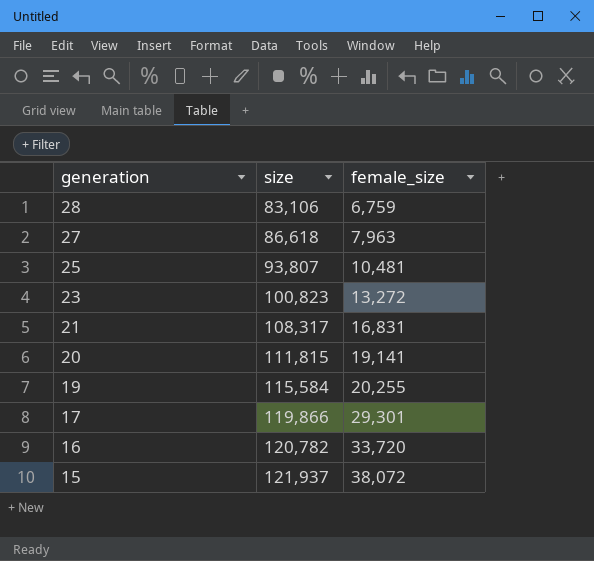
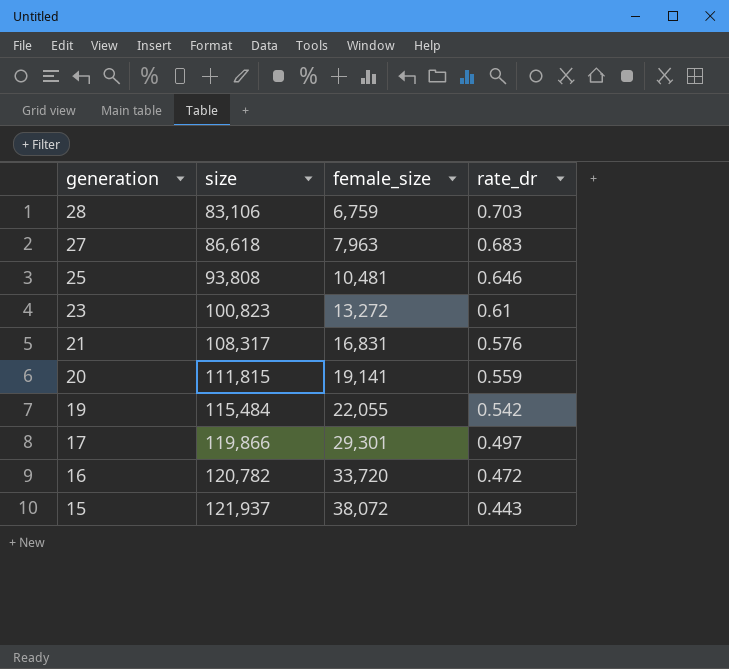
column rate_dr | position: none -> 4
25 | size: 93,807 -> 93,808
19 | size: 115,584 -> 115,484
19 | female_size: 20,255 -> 22,055

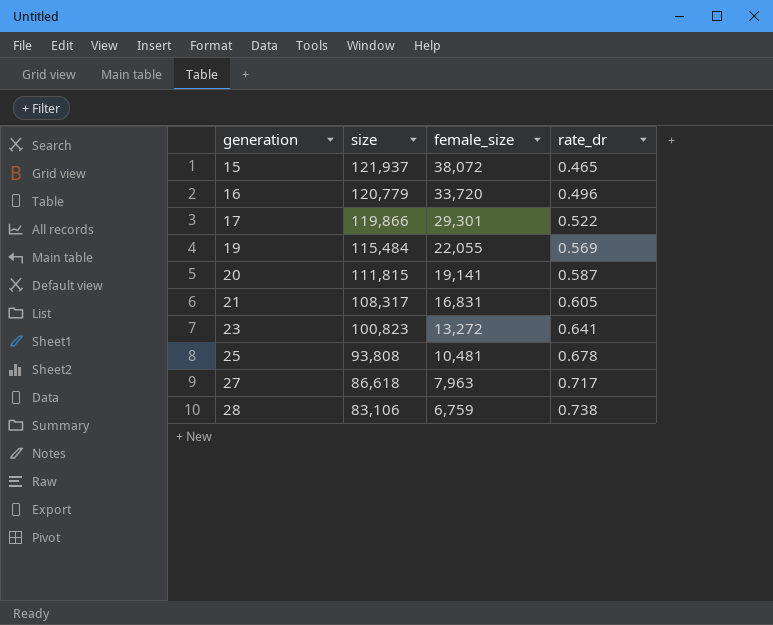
row order: generation descending -> generation ascending
15 | rate_dr: 0.443 -> 0.465
16 | size: 120,782 -> 120,779
16 | rate_dr: 0.472 -> 0.496
17 | rate_dr: 0.497 -> 0.522
19 | rate_dr: 0.542 -> 0.569
20 | rate_dr: 0.559 -> 0.587
21 | rate_dr: 0.576 -> 0.605
23 | rate_dr: 0.61 -> 0.641
25 | rate_dr: 0.646 -> 0.678
27 | rate_dr: 0.683 -> 0.717
28 | rate_dr: 0.703 -> 0.738

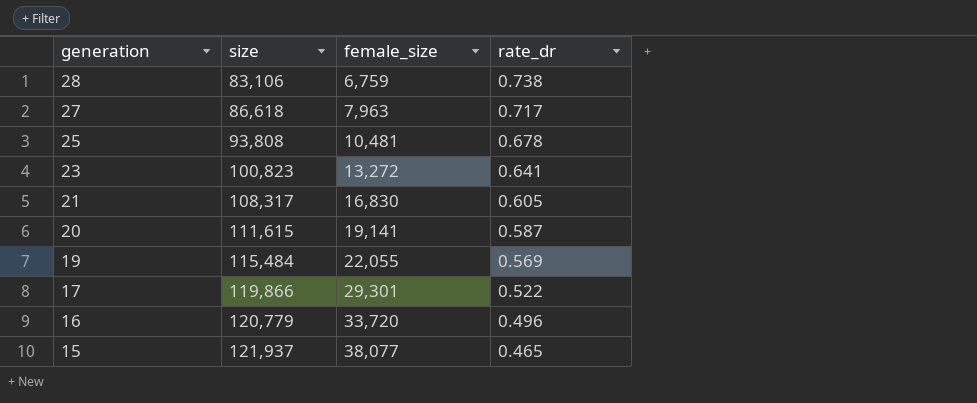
row order: generation ascending -> generation descending
21 | female_size: 16,831 -> 16,830
20 | size: 111,815 -> 111,615
15 | female_size: 38,072 -> 38,077

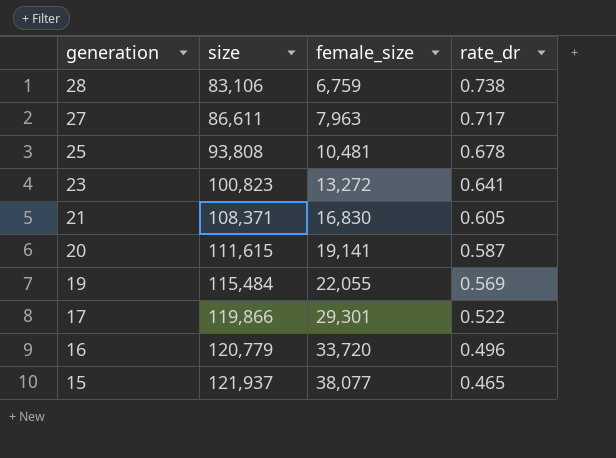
27 | size: 86,618 -> 86,611
21 | size: 108,317 -> 108,371

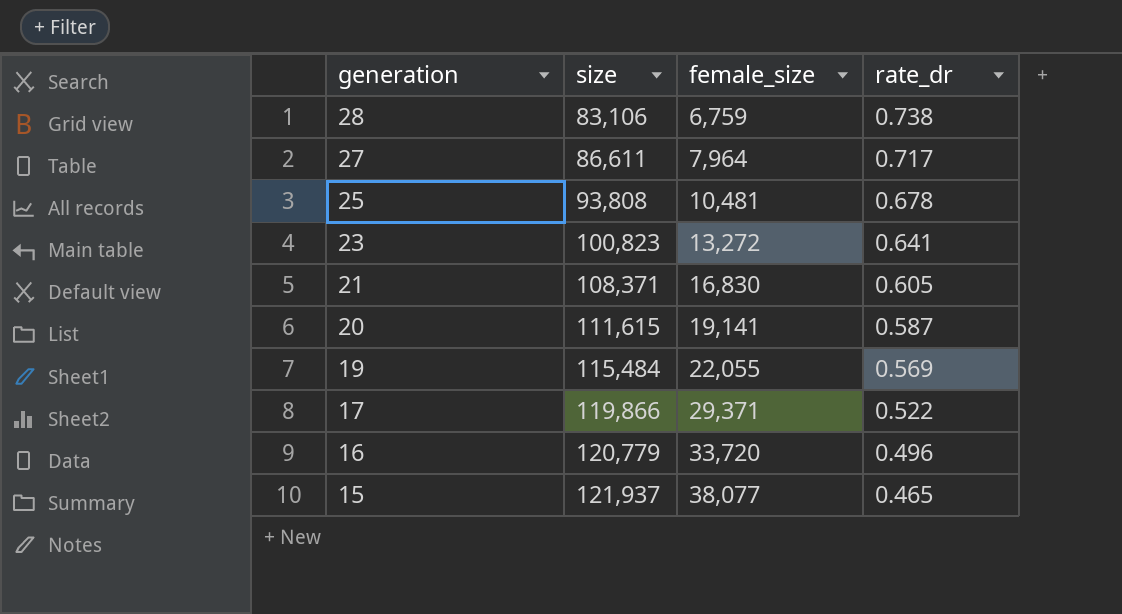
27 | female_size: 7,963 -> 7,964
17 | female_size: 29,301 -> 29,371

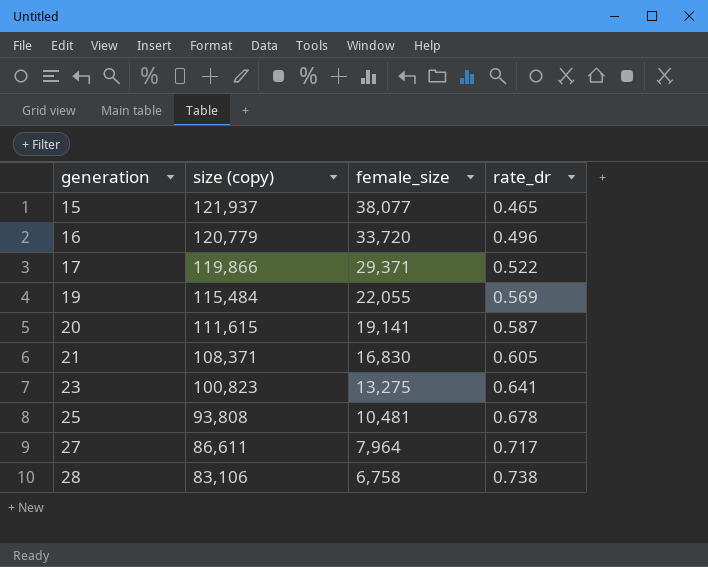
row order: generation descending -> generation ascending
column name: size -> size (copy)
23 | female_size: 13,272 -> 13,275
28 | female_size: 6,759 -> 6,758

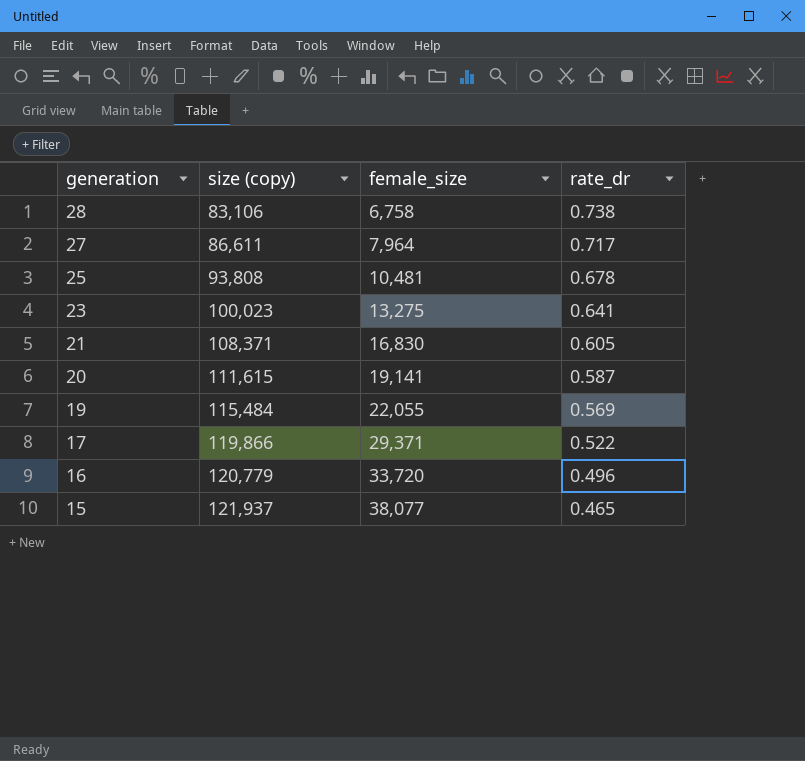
row order: generation ascending -> generation descending
23 | size (copy): 100,823 -> 100,023

